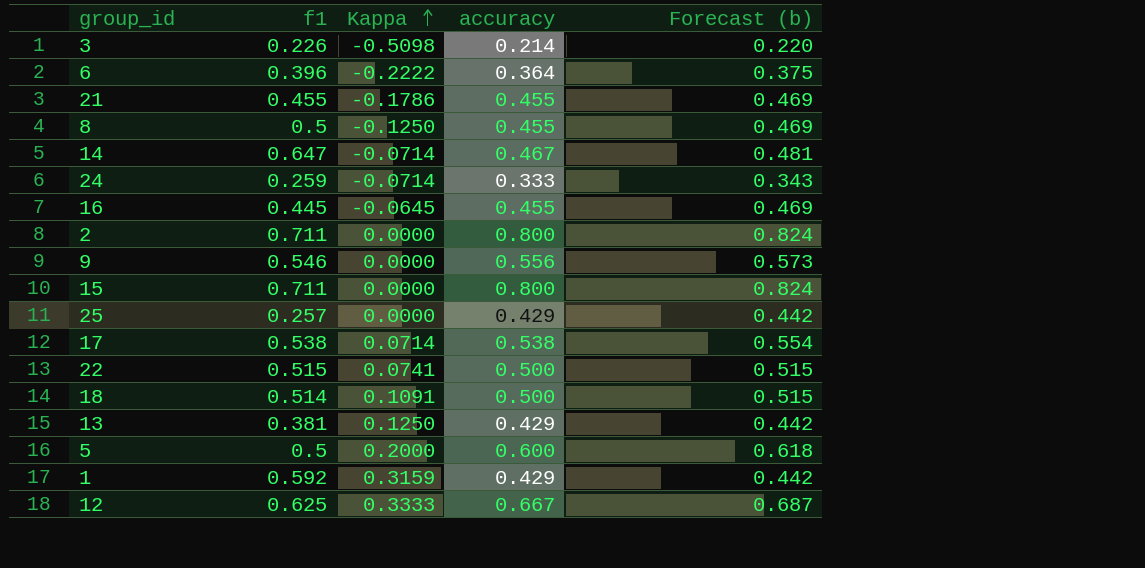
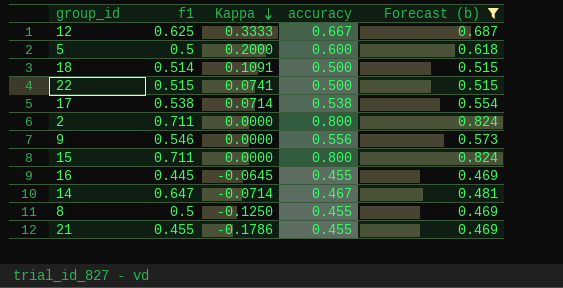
filter: none -> Forecast (b) >= 0.469
row order: Kappa ascending -> Kappa descending

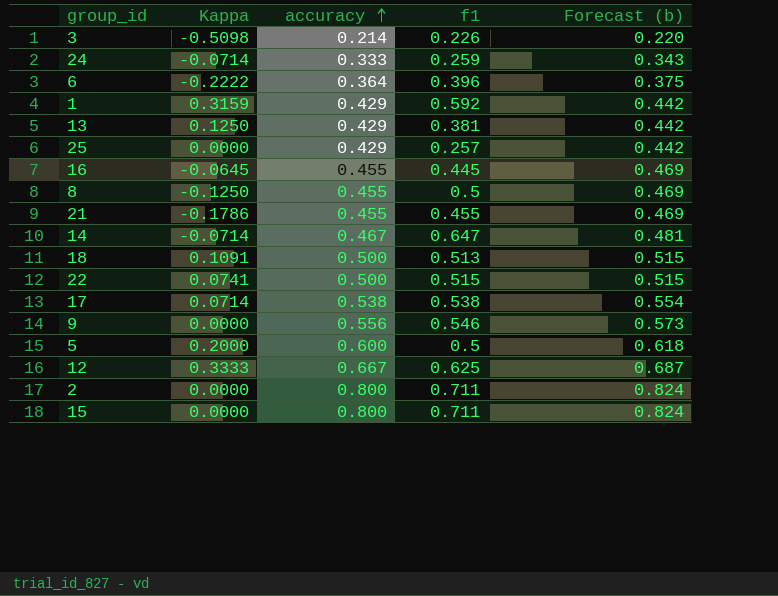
filter: Forecast (b) >= 0.469 -> none
row order: Kappa descending -> accuracy ascending
column f1 | position: 2 -> 4
18 | f1: 0.514 -> 0.513

